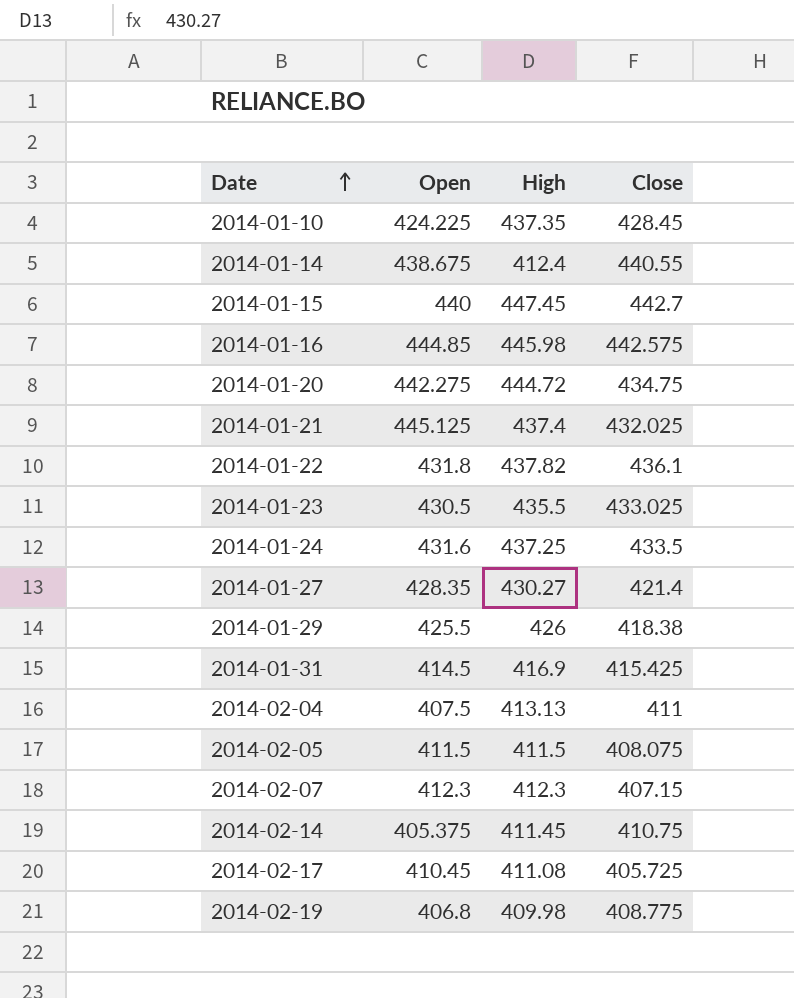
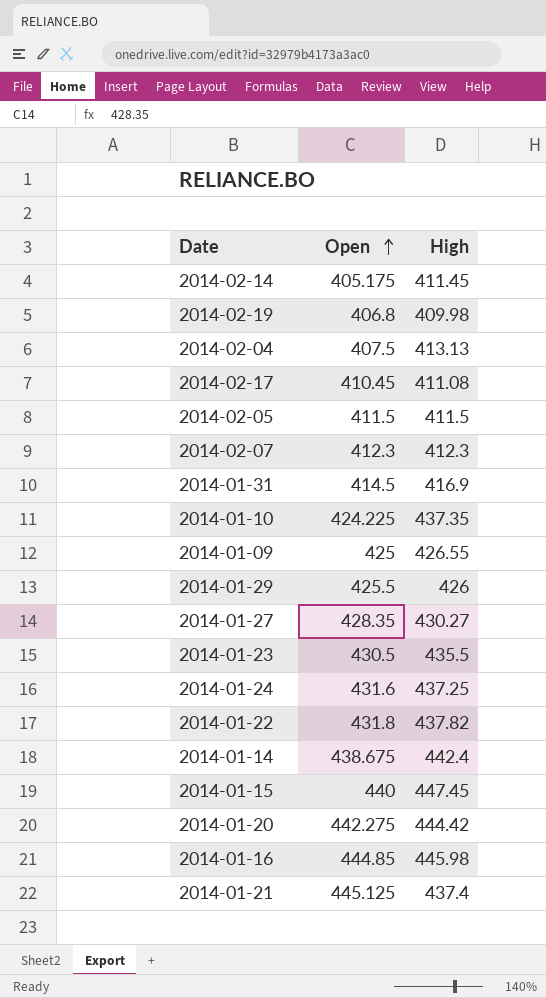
row order: Date ascending -> Open ascending
column Close | position: 4 -> none
2014-02-14 | Open: 405.375 -> 405.175
row 2014-01-09: none -> 425 | 426.55
2014-01-14 | High: 412.4 -> 442.4
2014-01-20 | High: 444.72 -> 444.42

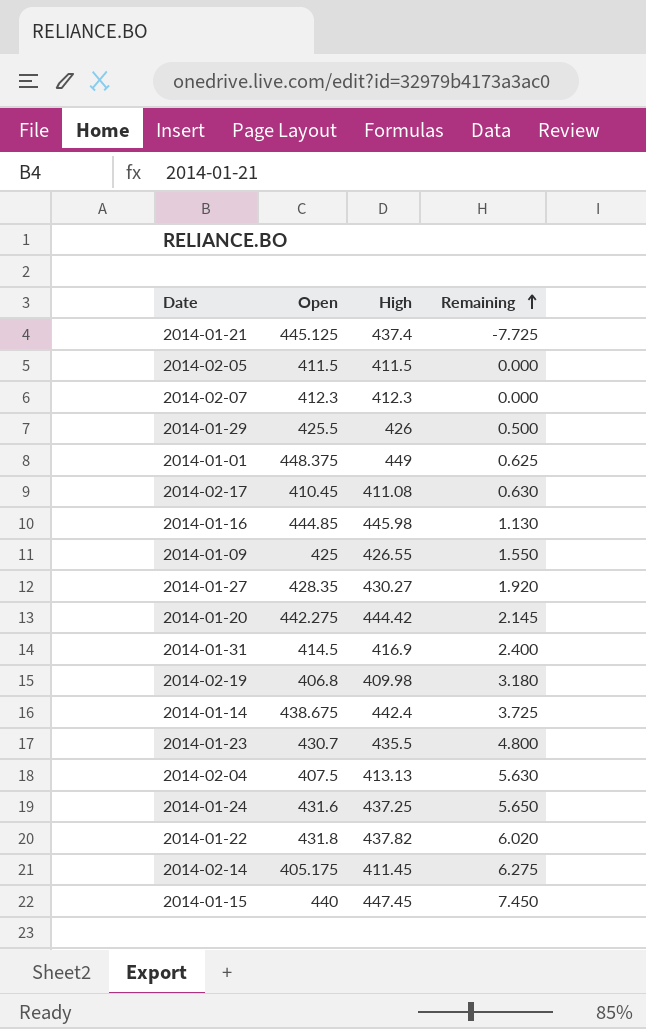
row order: Open ascending -> Remaining ascending
column Remaining | formula: none -> [High] - [Open]
row 2014-01-10: 424.225 | 437.35 -> none
row 2014-01-01: none -> 448.375 | 449 | 0.625
2014-01-23 | Open: 430.5 -> 430.7

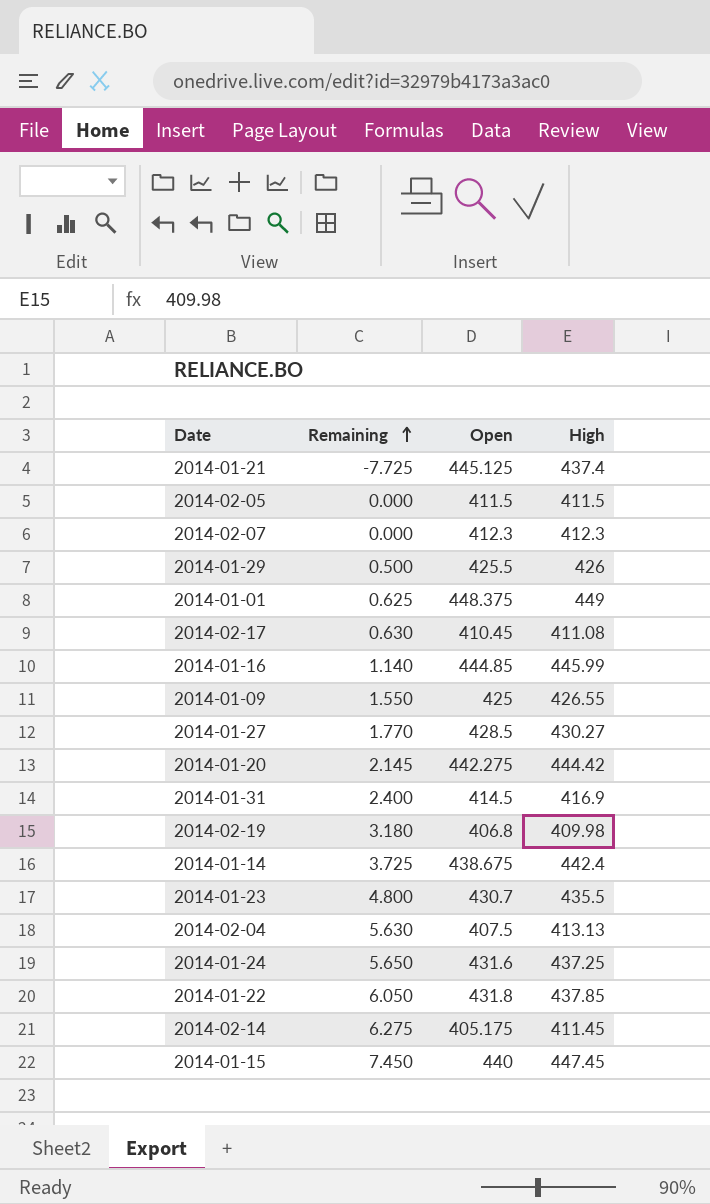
column Remaining | position: 4 -> 2
2014-01-16 | Remaining: 1.130 -> 1.140
2014-01-16 | High: 445.98 -> 445.99
2014-01-27 | Remaining: 1.920 -> 1.770
2014-01-27 | Open: 428.35 -> 428.5
2014-01-22 | Remaining: 6.020 -> 6.050
2014-01-22 | High: 437.82 -> 437.85

